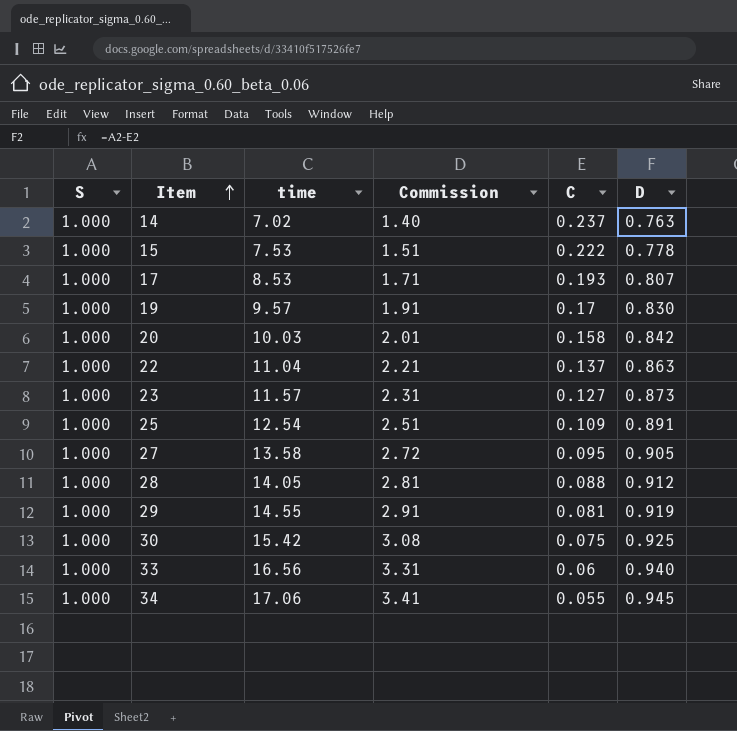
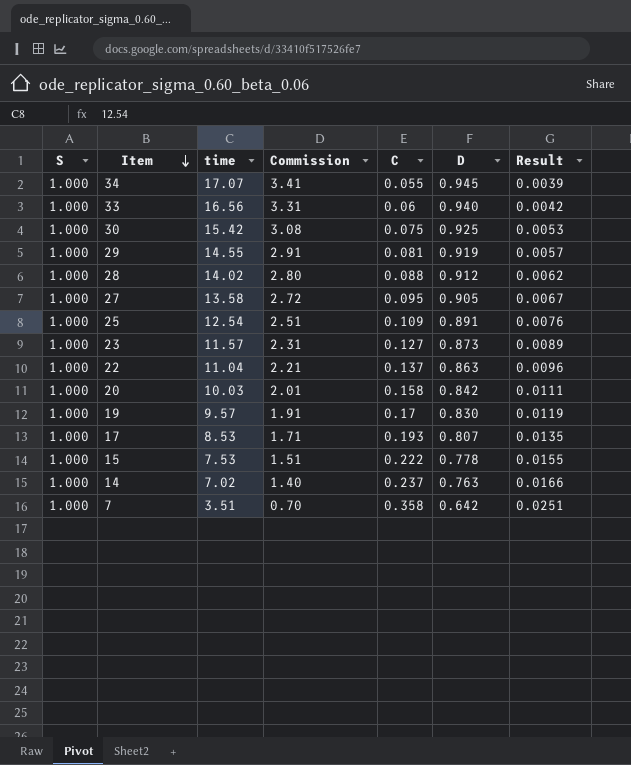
row order: Item ascending -> Item descending
column Result | formula: none -> [C] * 0.07
34 | time: 17.06 -> 17.07
28 | time: 14.05 -> 14.02
28 | Commission: 2.81 -> 2.80
row 7: none -> 1.000 | 3.51 | 0.70 | 0.358 | 0.642 | 0.0251

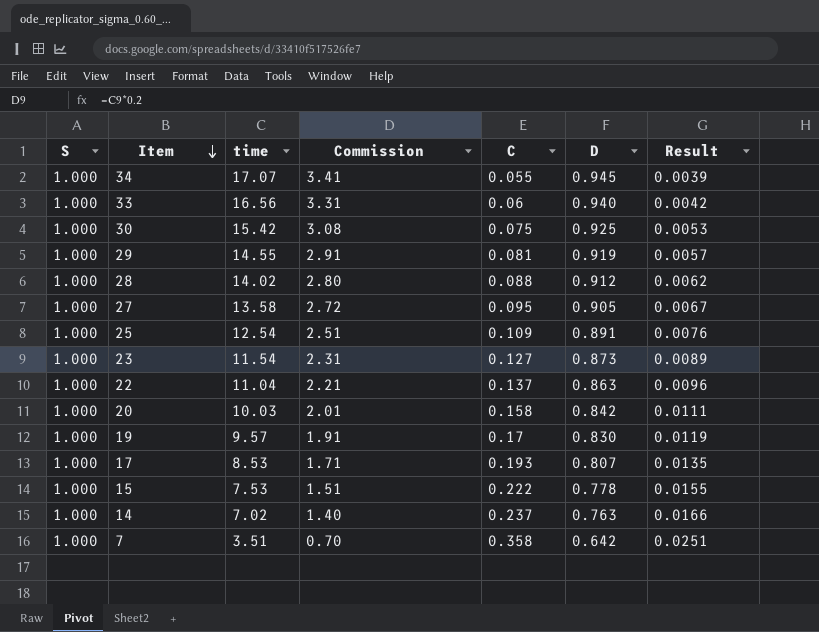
23 | time: 11.57 -> 11.54

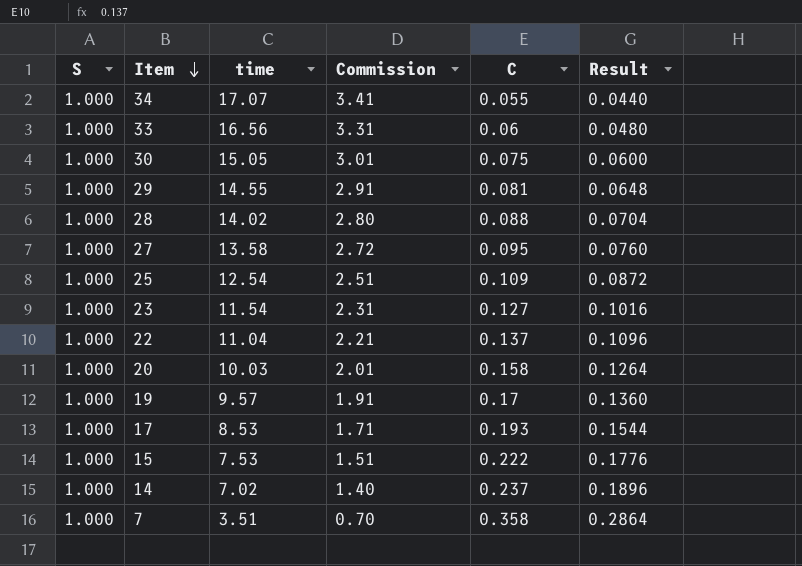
column D | formula: [S] - [C] -> none
column Result | formula: [C] * 0.07 -> [C] * 0.8
30 | time: 15.42 -> 15.05
30 | Commission: 3.08 -> 3.01

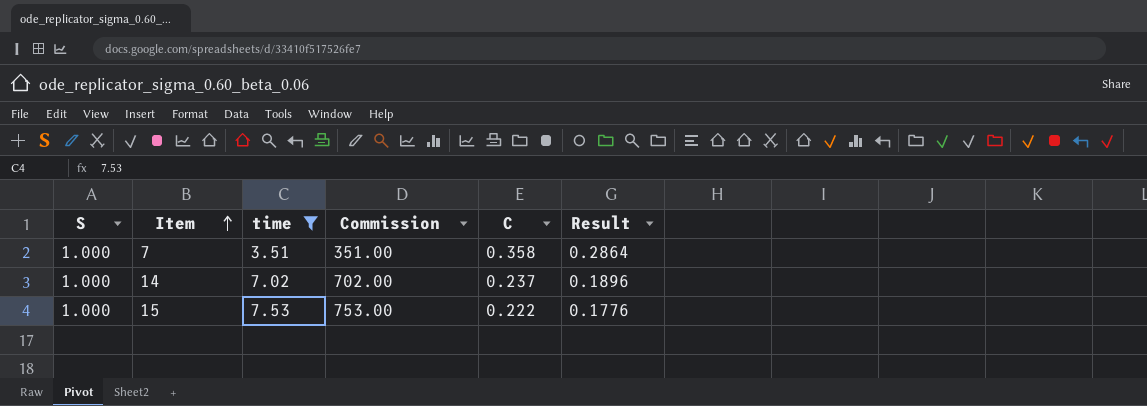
filter: none -> time <= 7.53
row order: Item descending -> Item ascending
column Commission | formula: [time] * 0.2 -> [time] * 100

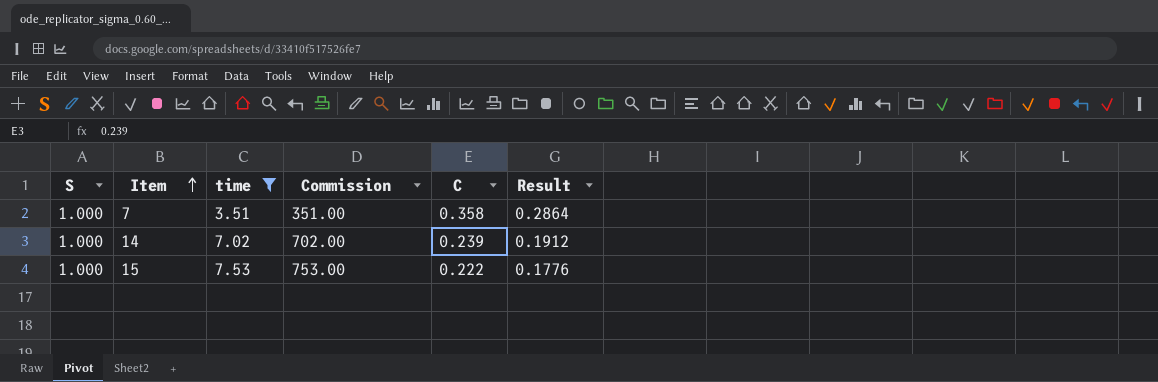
14 | C: 0.237 -> 0.239
14 | Result: 0.1896 -> 0.1912

